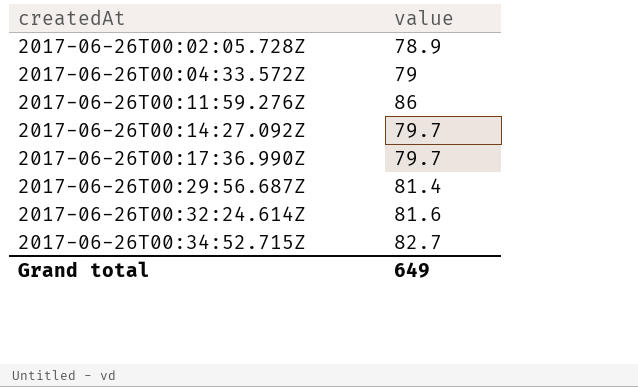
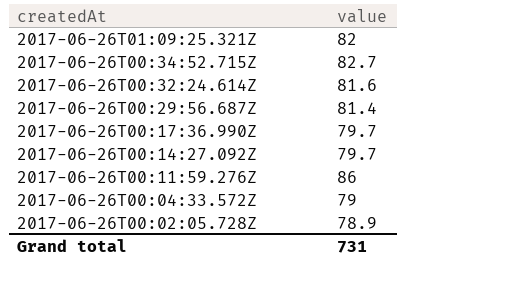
row order: createdAt ascending -> createdAt descending
row 2017-06-26T01:09:25.321Z: none -> 82
Grand total | value: 649 -> 731

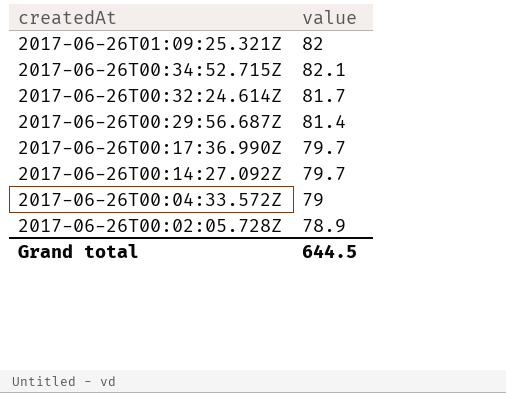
row 2017-06-26T00:11:59.276Z: 86 -> none
2017-06-26T00:34:52.715Z | value: 82.7 -> 82.1
2017-06-26T00:32:24.614Z | value: 81.6 -> 81.7
Grand total | value: 731 -> 644.5

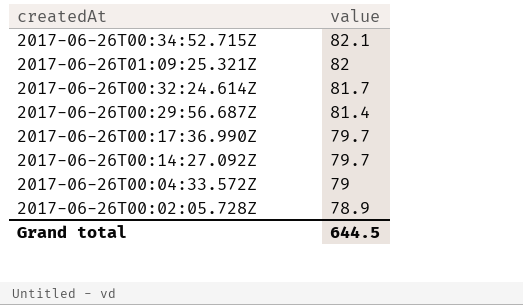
row order: createdAt descending -> value descending

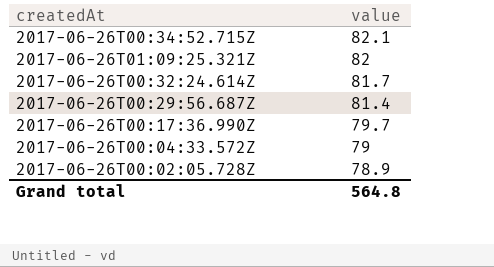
row 2017-06-26T00:14:27.092Z: 79.7 -> none
Grand total | value: 644.5 -> 564.8

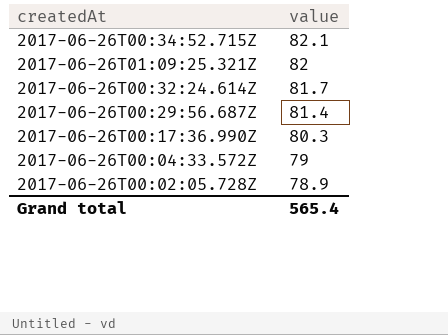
2017-06-26T00:17:36.990Z | value: 79.7 -> 80.3
Grand total | value: 564.8 -> 565.4

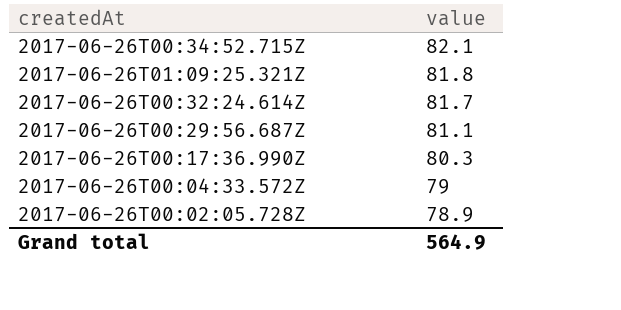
2017-06-26T01:09:25.321Z | value: 82 -> 81.8
2017-06-26T00:29:56.687Z | value: 81.4 -> 81.1
Grand total | value: 565.4 -> 564.9

